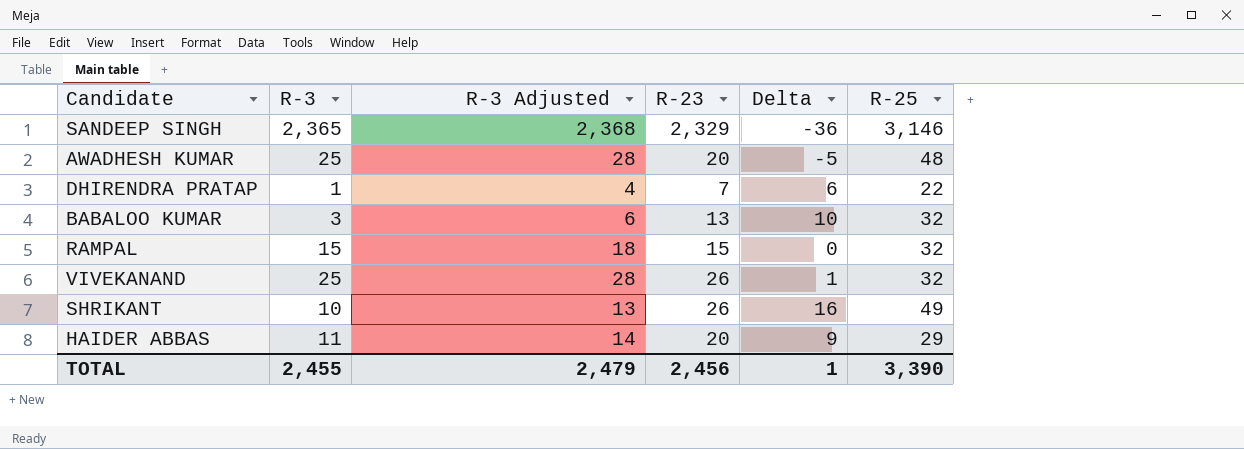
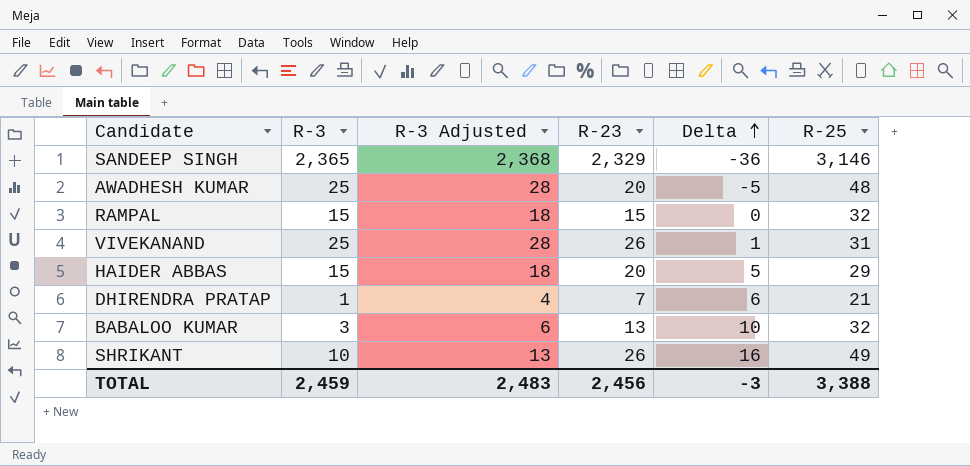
row order: none -> Delta ascending
VIVEKANAND | R-25: 32 -> 31
HAIDER ABBAS | R-3: 11 -> 15
HAIDER ABBAS | R-3 Adjusted: 14 -> 18
HAIDER ABBAS | Delta: 9 -> 5
DHIRENDRA PRATAP | R-25: 22 -> 21
TOTAL | R-3: 2,455 -> 2,459
TOTAL | R-3 Adjusted: 2,479 -> 2,483
TOTAL | Delta: 1 -> -3
TOTAL | R-25: 3,390 -> 3,388

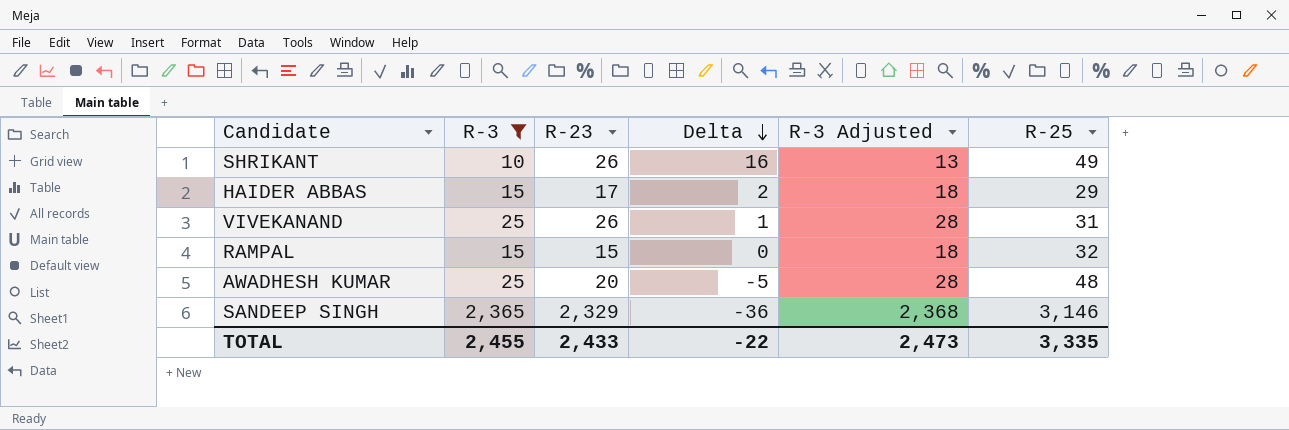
filter: none -> R-3 >= 10
row order: Delta ascending -> Delta descending
column R-3 Adjusted | position: 3 -> 5
HAIDER ABBAS | R-23: 20 -> 17
HAIDER ABBAS | Delta: 5 -> 2
TOTAL | R-3: 2,459 -> 2,455
TOTAL | R-23: 2,456 -> 2,433
TOTAL | Delta: -3 -> -22
TOTAL | R-3 Adjusted: 2,483 -> 2,473
TOTAL | R-25: 3,388 -> 3,335

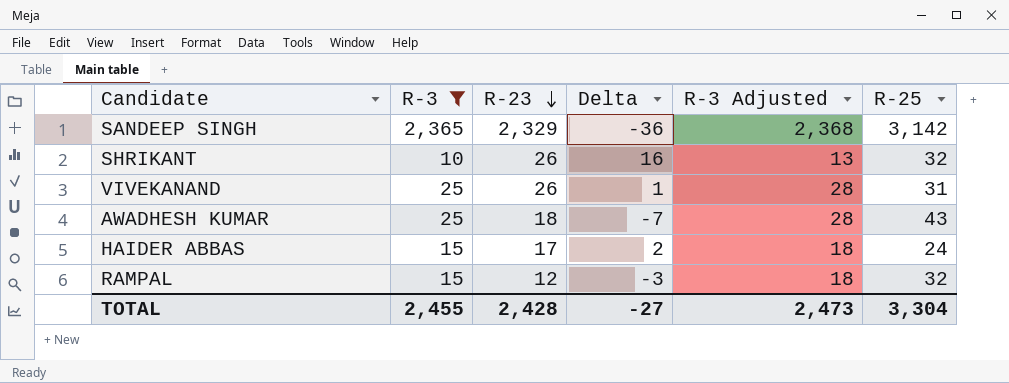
row order: Delta descending -> R-23 descending
SANDEEP SINGH | R-25: 3,146 -> 3,142
SHRIKANT | R-25: 49 -> 32
AWADHESH KUMAR | R-23: 20 -> 18
AWADHESH KUMAR | Delta: -5 -> -7
AWADHESH KUMAR | R-25: 48 -> 43
HAIDER ABBAS | R-25: 29 -> 24
RAMPAL | R-23: 15 -> 12
RAMPAL | Delta: 0 -> -3
TOTAL | R-23: 2,433 -> 2,428
TOTAL | Delta: -22 -> -27
TOTAL | R-25: 3,335 -> 3,304

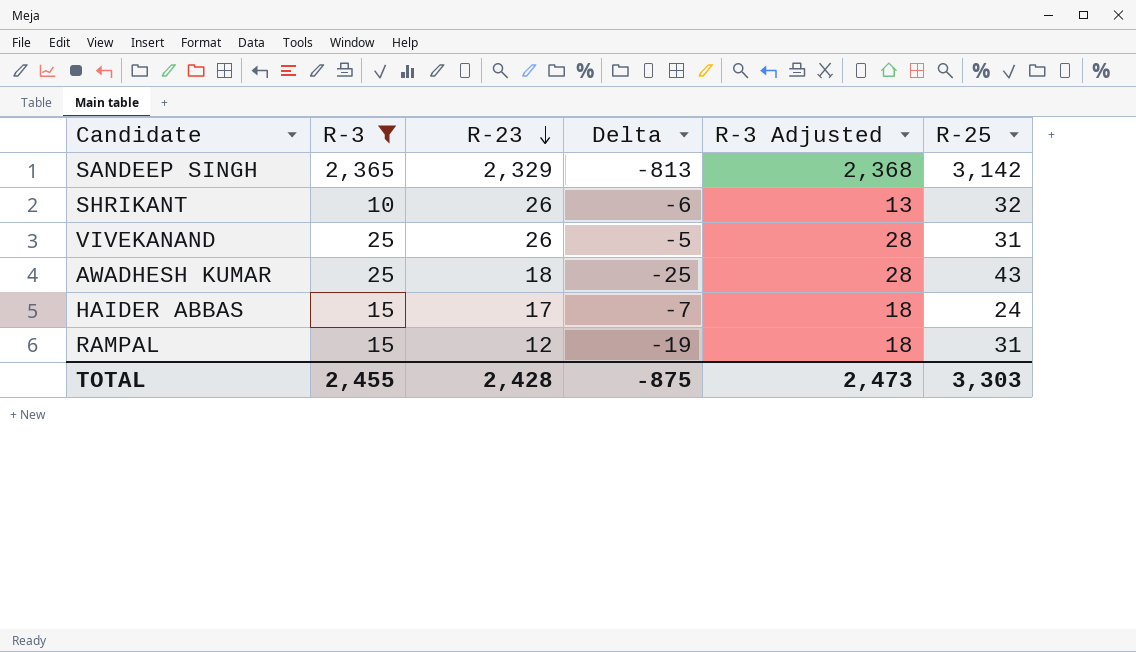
column Delta | formula: [R-23] - [R-3] -> [R-23] - [R-25]
RAMPAL | R-25: 32 -> 31
TOTAL | Delta: -27 -> -875
TOTAL | R-25: 3,304 -> 3,303

